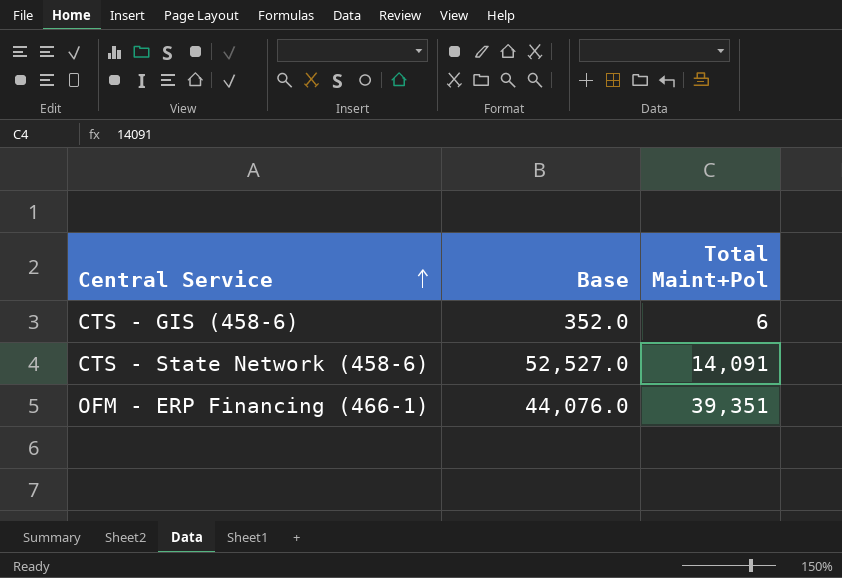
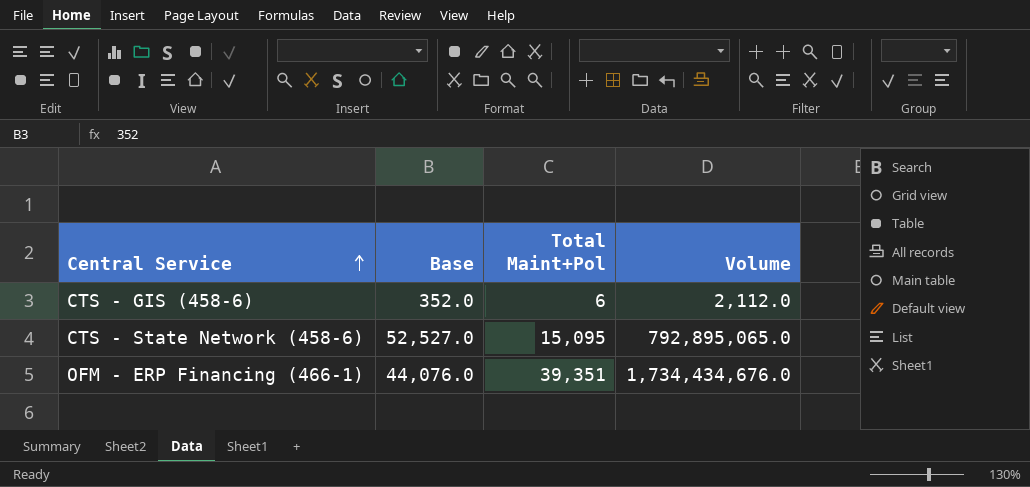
column Volume | formula: none -> [Base] * [Total Maint+Pol]
CTS - State Network (458-6) | Total Maint+Pol: 14,091 -> 15,095

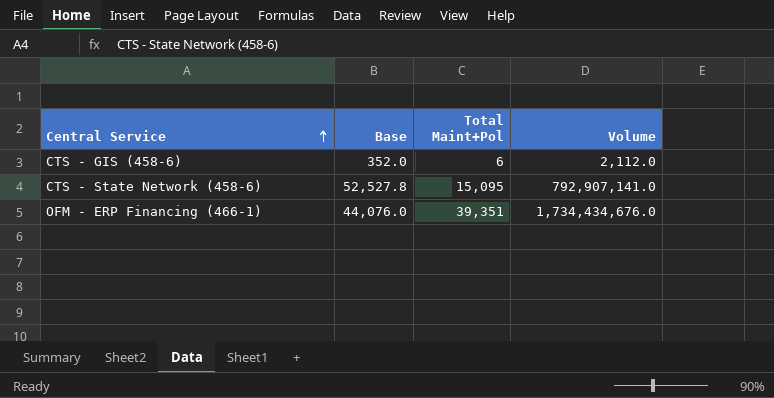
CTS - State Network (458-6) | Base: 52,527.0 -> 52,527.8
CTS - State Network (458-6) | Volume: 792,895,065.0 -> 792,907,141.0

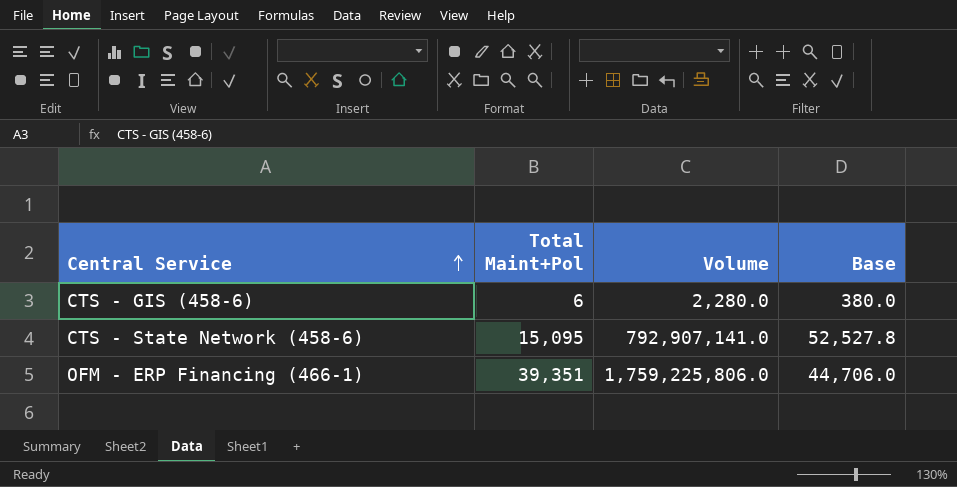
column Base | position: 2 -> 4
CTS - GIS (458-6) | Volume: 2,112.0 -> 2,280.0
CTS - GIS (458-6) | Base: 352.0 -> 380.0
OFM - ERP Financing (466-1) | Volume: 1,734,434,676.0 -> 1,759,225,806.0
OFM - ERP Financing (466-1) | Base: 44,076.0 -> 44,706.0

